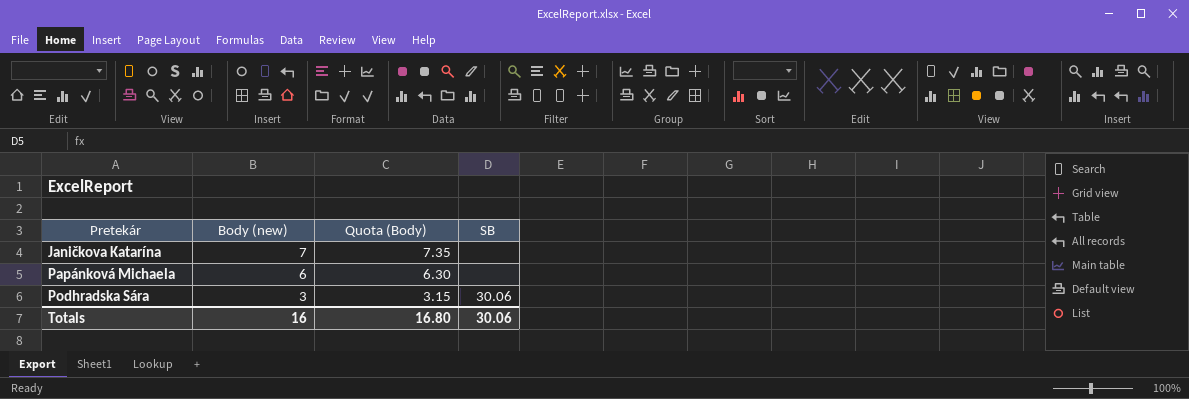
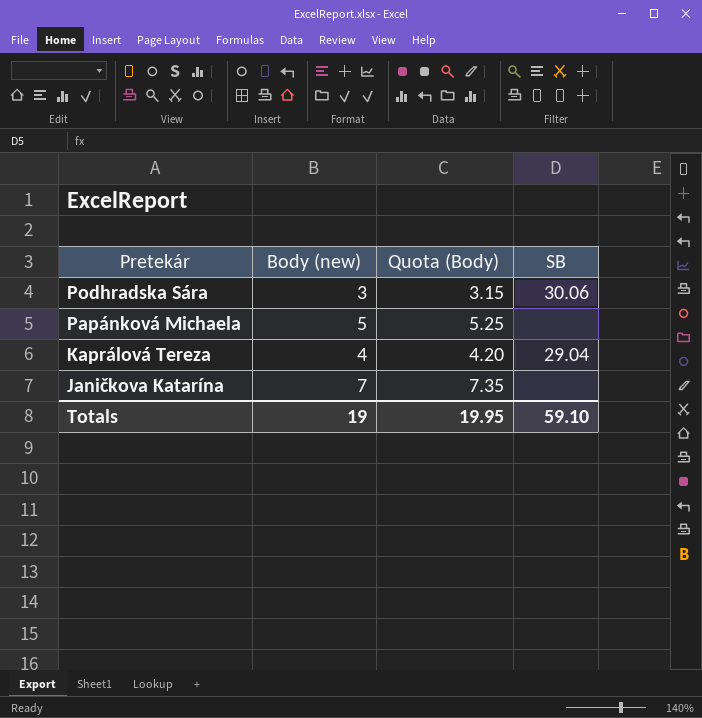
row order: Pretekár ascending -> Pretekár descending
Papánková Michaela | Body (new): 6 -> 5
Papánková Michaela | Quota (Body): 6.30 -> 5.25
row Kaprálová Tereza: none -> 4 | 4.20 | 29.04
Totals | Body (new): 16 -> 19
Totals | Quota (Body): 16.80 -> 19.95
Totals | SB: 30.06 -> 59.10

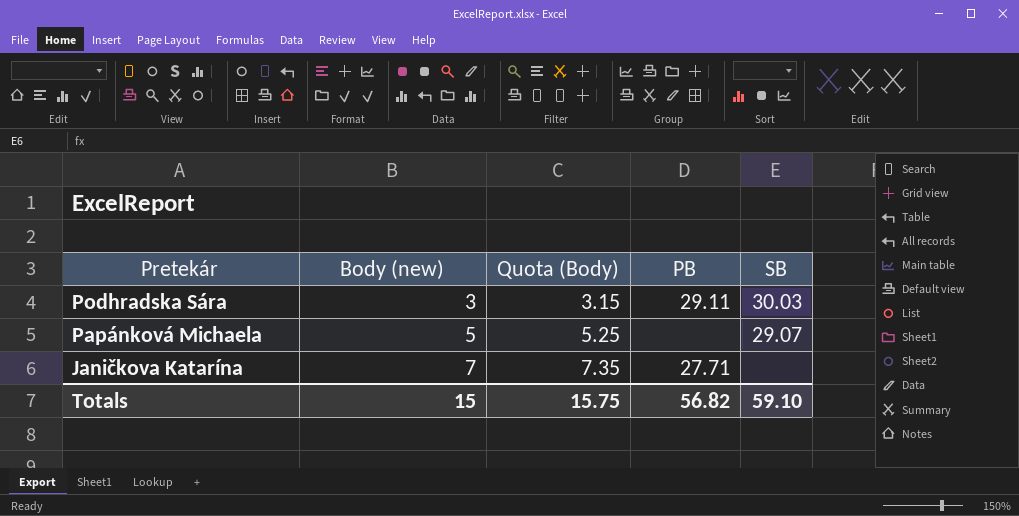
column PB | position: none -> 4
row Kaprálová Tereza: 4 | 4.20 | 29.04 -> none
Podhradska Sára | SB: 30.06 -> 30.03
Papánková Michaela | SB: none -> 29.07
Totals | Body (new): 19 -> 15
Totals | Quota (Body): 19.95 -> 15.75

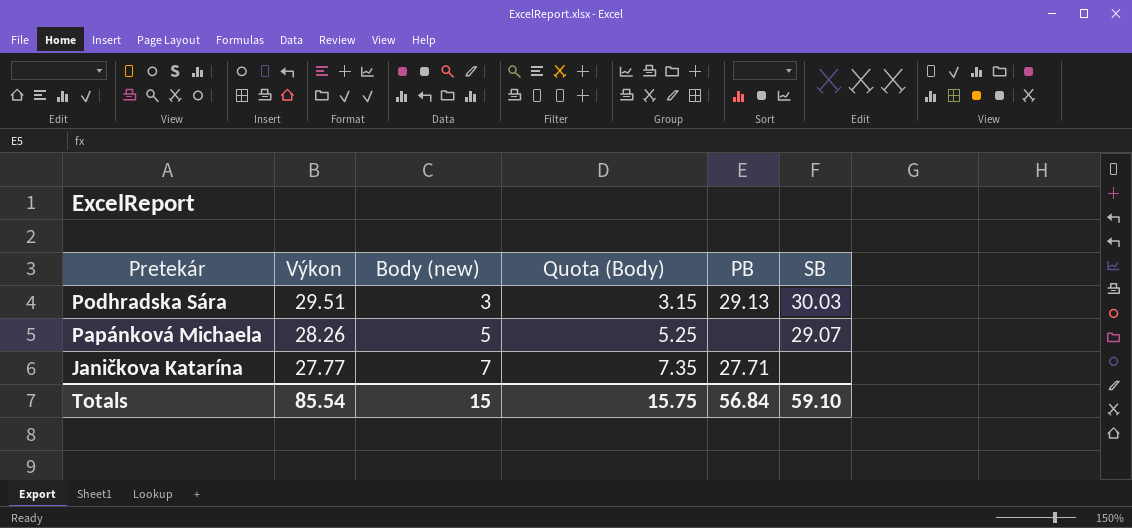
column Výkon | position: none -> 2
Podhradska Sára | PB: 29.11 -> 29.13
Totals | PB: 56.82 -> 56.84

